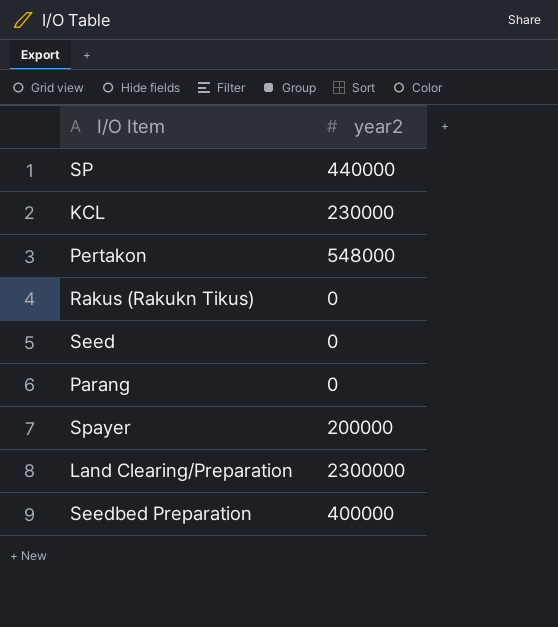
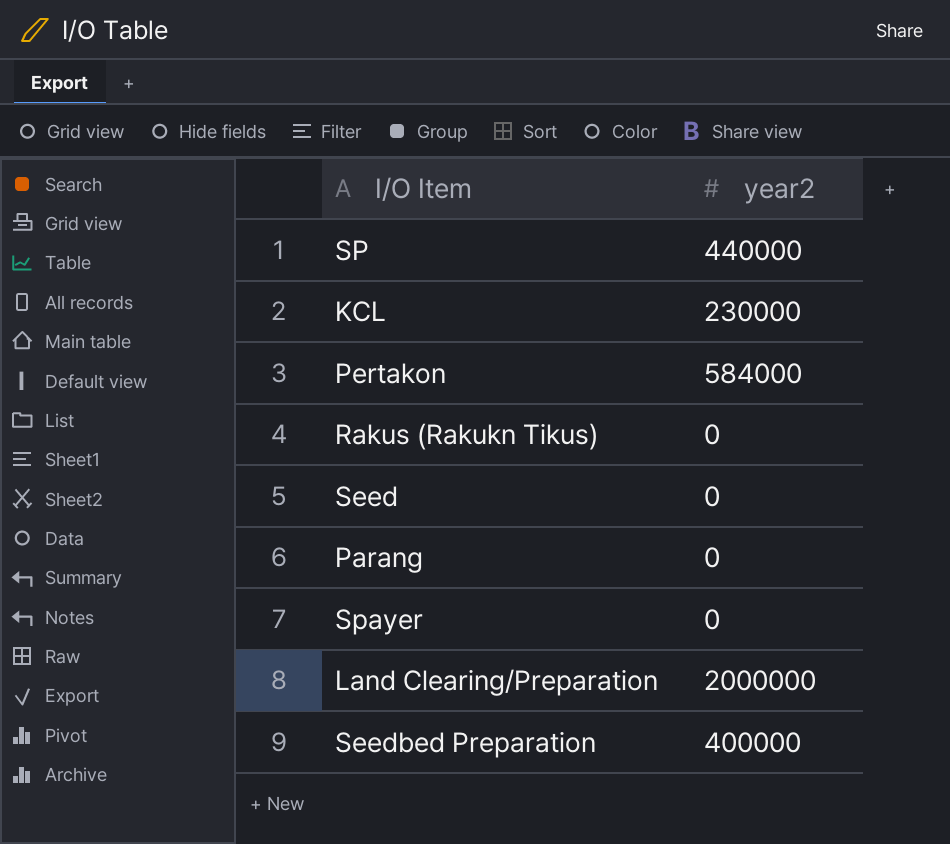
Pertakon | year2: 548000 -> 584000
Spayer | year2: 200000 -> 0
Land Clearing/Preparation | year2: 2300000 -> 2000000

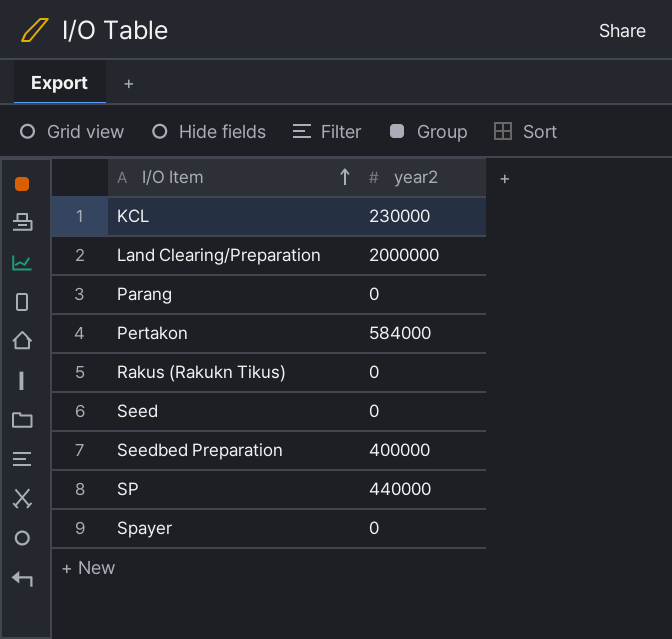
row order: none -> I/O Item ascending

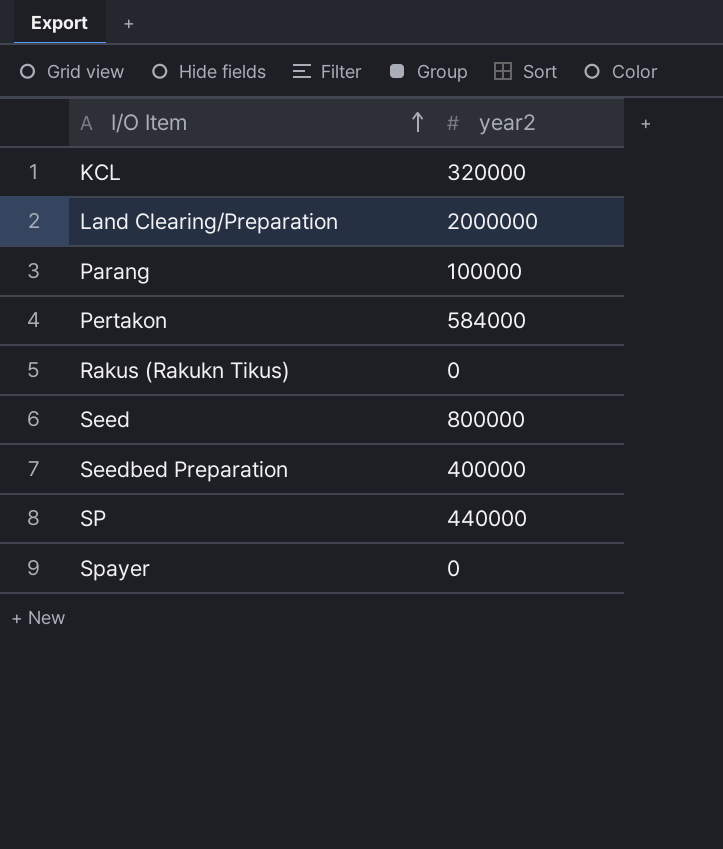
KCL | year2: 230000 -> 320000
Parang | year2: 0 -> 100000
Seed | year2: 0 -> 800000

